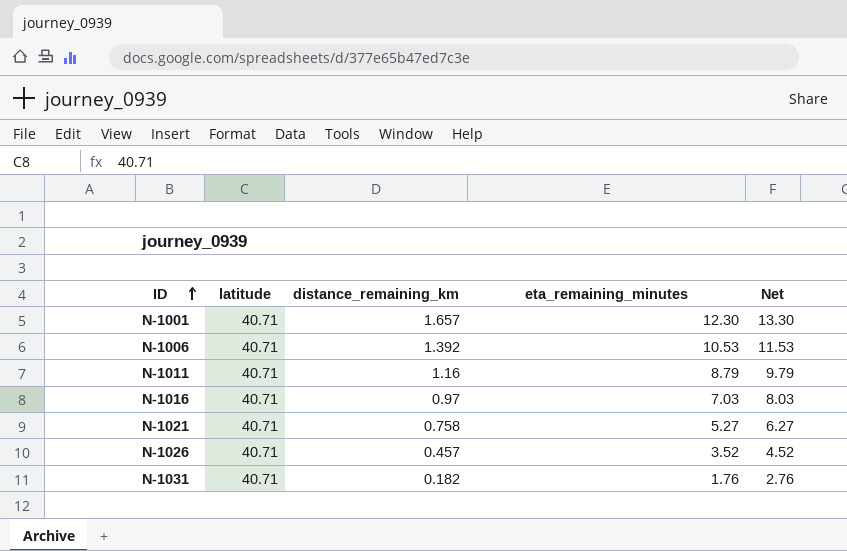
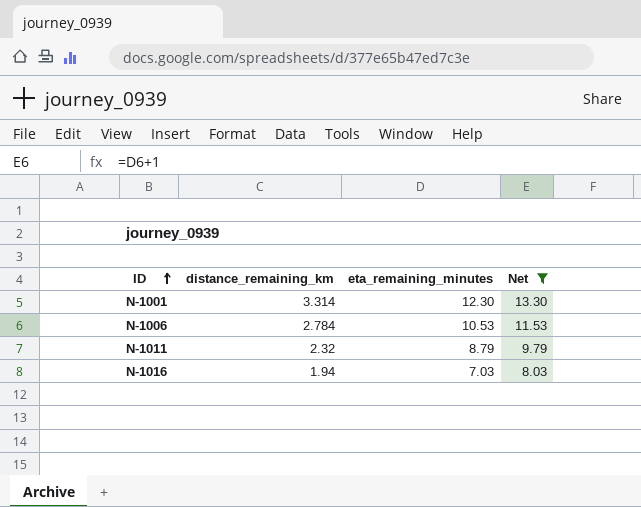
filter: none -> Net >= 8.03
column latitude | position: 2 -> none
N-1001 | distance_remaining_km: 1.657 -> 3.314
N-1006 | distance_remaining_km: 1.392 -> 2.784
N-1011 | distance_remaining_km: 1.16 -> 2.32
N-1016 | distance_remaining_km: 0.97 -> 1.94

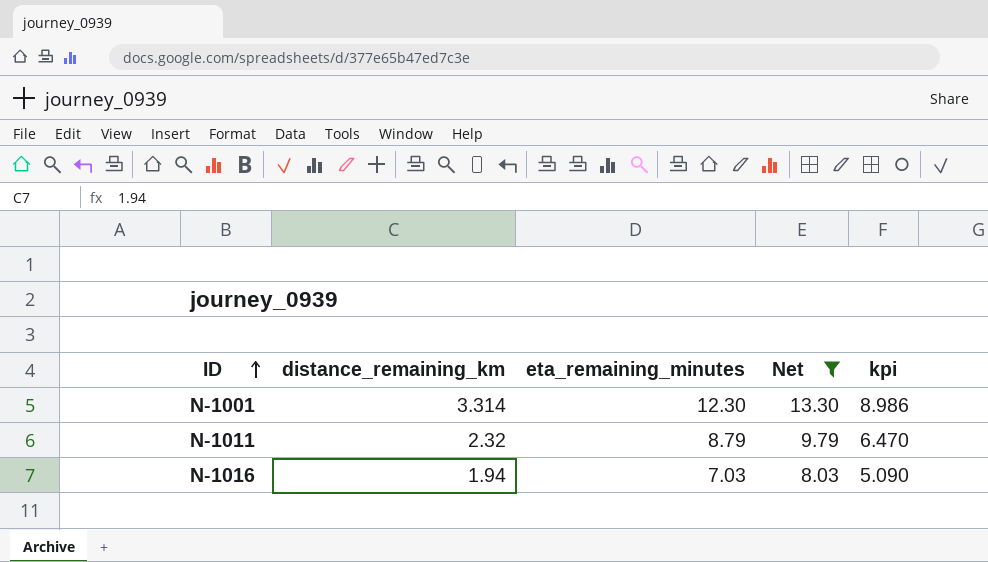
column kpi | formula: none -> [eta_remaining_minutes] - [distance_remaining_km]
row N-1006: 2.784 | 10.53 | 11.53 -> none

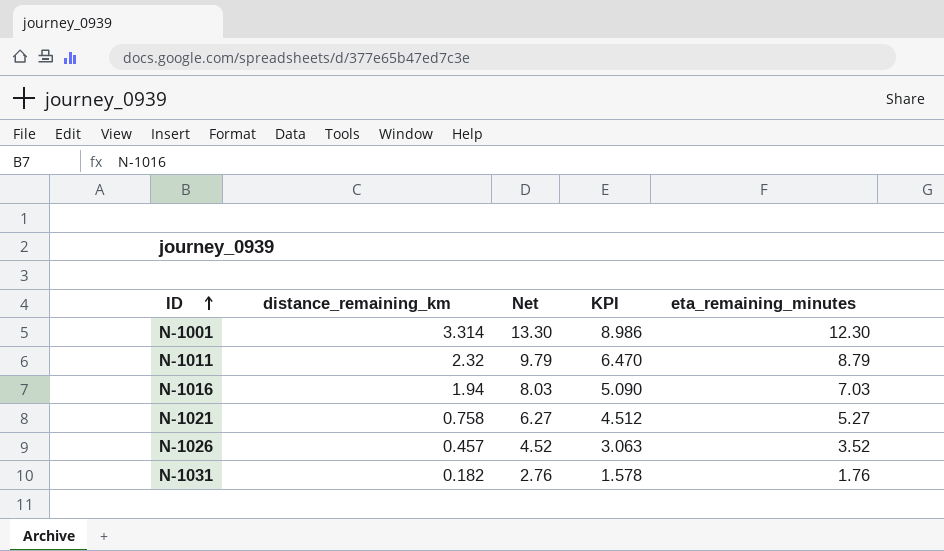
filter: Net >= 8.03 -> none
column name: kpi -> KPI
column eta_remaining_minutes | position: 3 -> 5

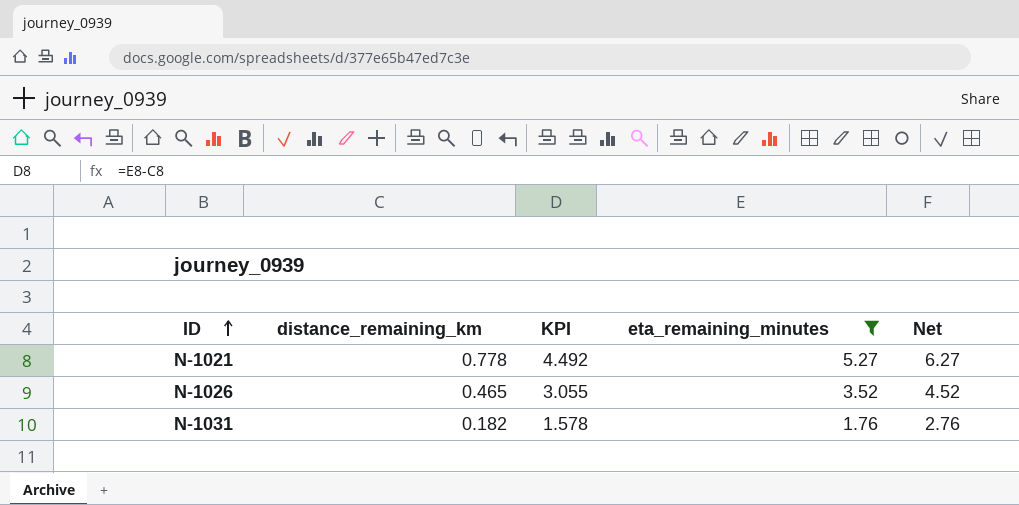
filter: none -> eta_remaining_minutes <= 5.27
column Net | position: 3 -> 5
N-1021 | distance_remaining_km: 0.758 -> 0.778
N-1021 | KPI: 4.512 -> 4.492
N-1026 | distance_remaining_km: 0.457 -> 0.465
N-1026 | KPI: 3.063 -> 3.055

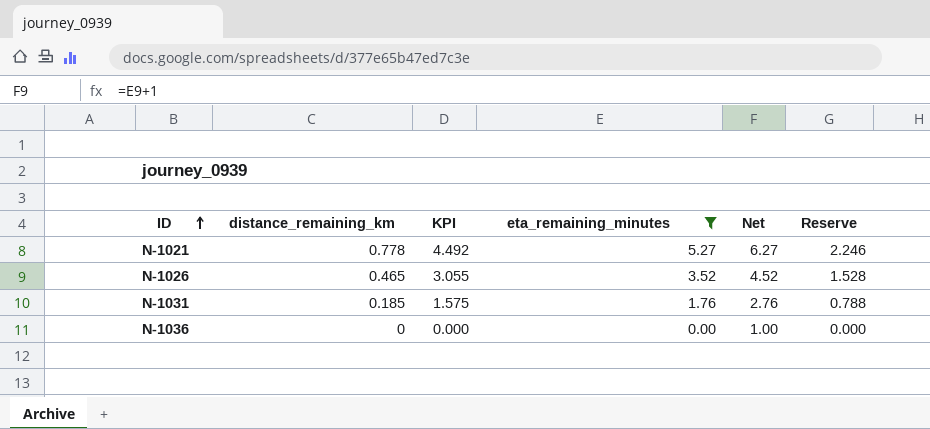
column Reserve | formula: none -> [KPI] * 0.5
N-1031 | distance_remaining_km: 0.182 -> 0.185
N-1031 | KPI: 1.578 -> 1.575
row N-1036: none -> 0 | 0.000 | 0.00 | 1.00 | 0.000

